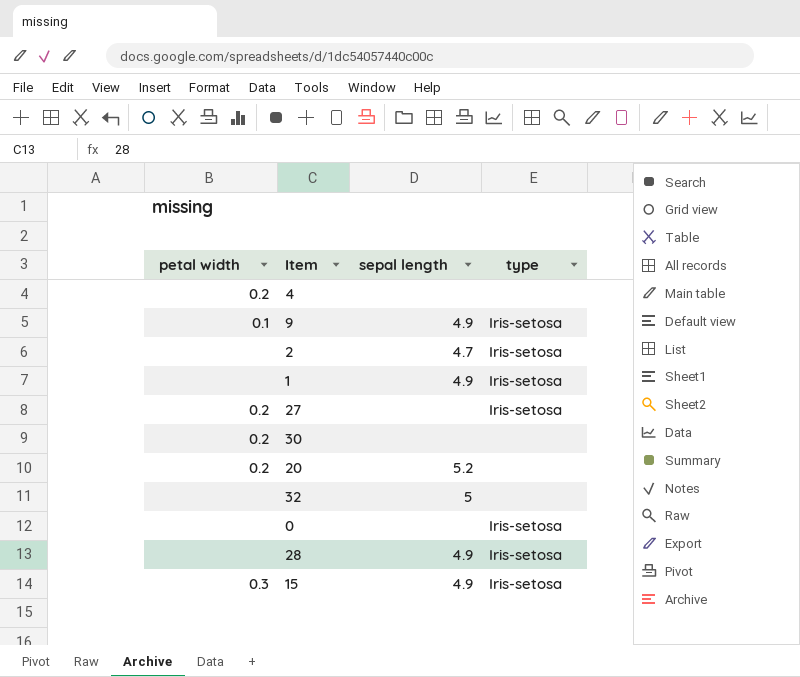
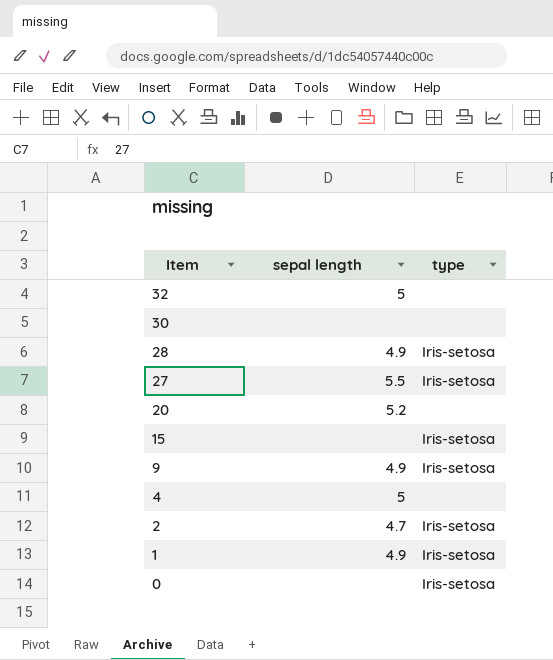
row order: none -> Item descending
column petal width | position: 1 -> none
27 | sepal length: none -> 5.5
15 | sepal length: 4.9 -> none
4 | sepal length: none -> 5

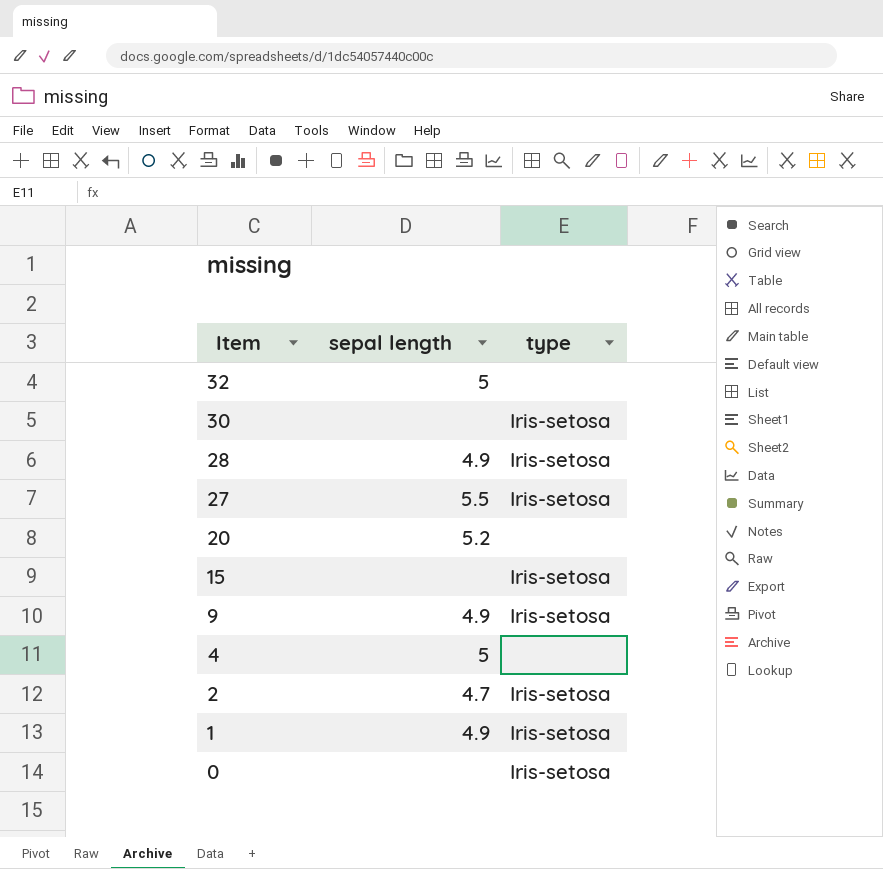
30 | type: none -> Iris-setosa

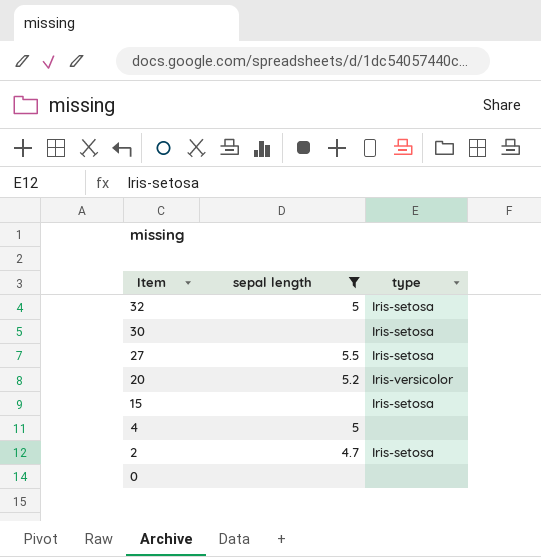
filter: none -> sepal length != 4.9
32 | type: none -> Iris-setosa
20 | type: none -> Iris-versicolor
0 | type: Iris-setosa -> none

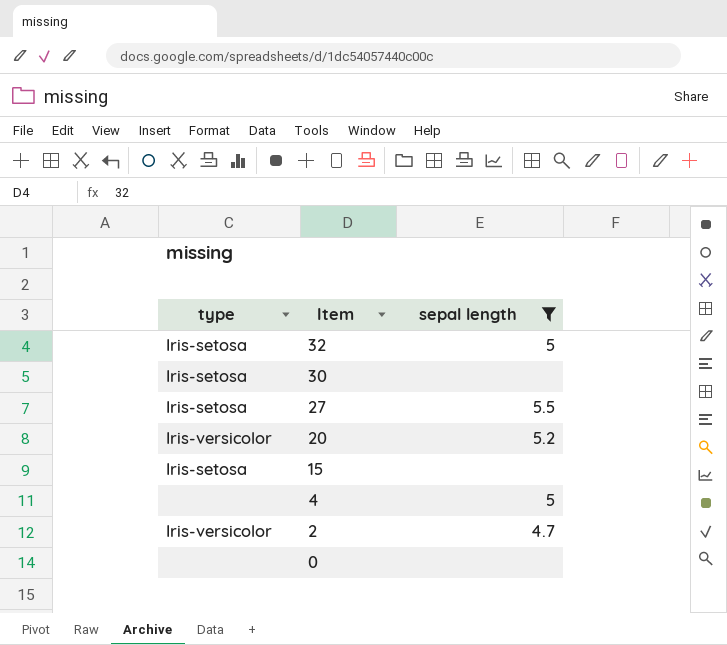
column type | position: 3 -> 1
2 | type: Iris-setosa -> Iris-versicolor

